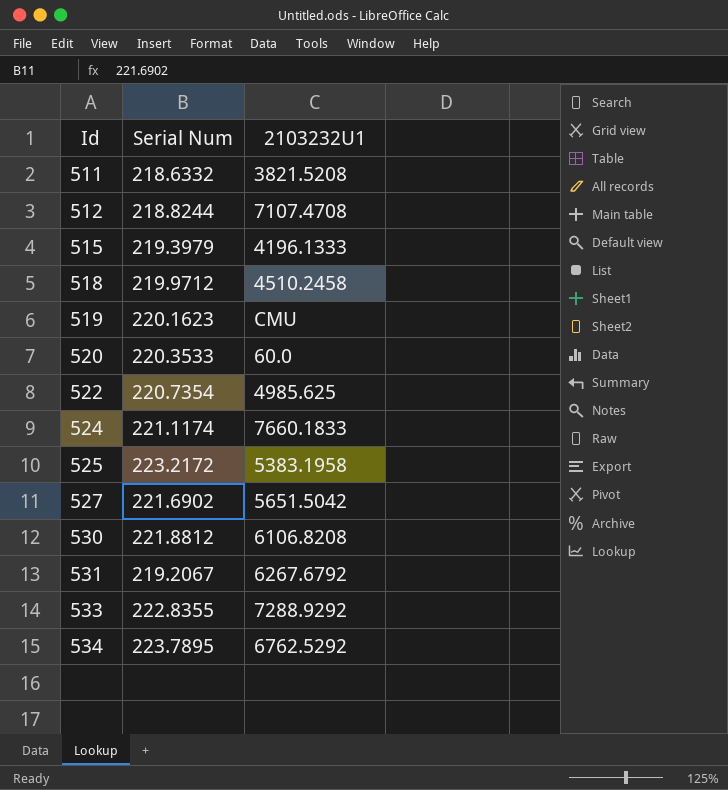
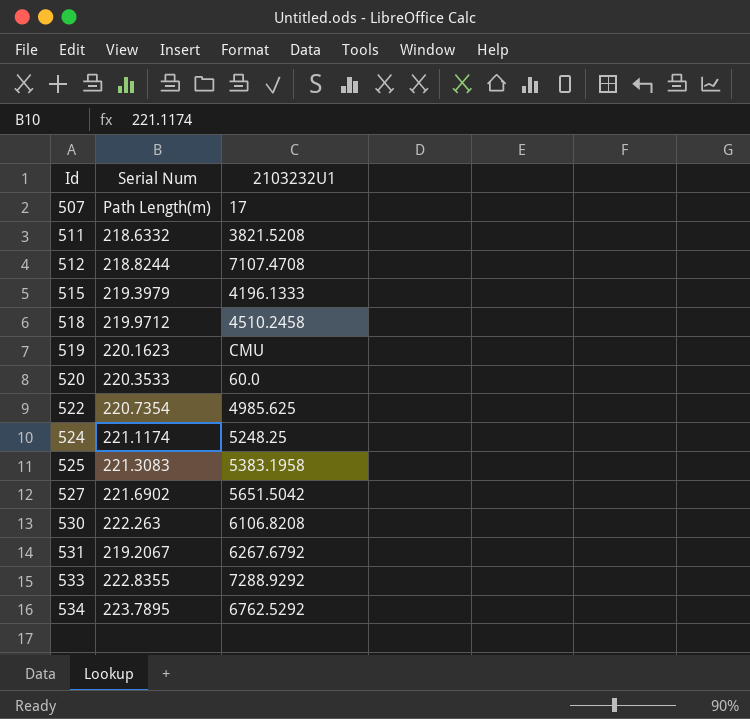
row 507: none -> Path Length(m) | 17
524 | 2103232U1: 7660.1833 -> 5248.25
525 | Serial Num: 223.2172 -> 221.3083
530 | Serial Num: 221.8812 -> 222.263

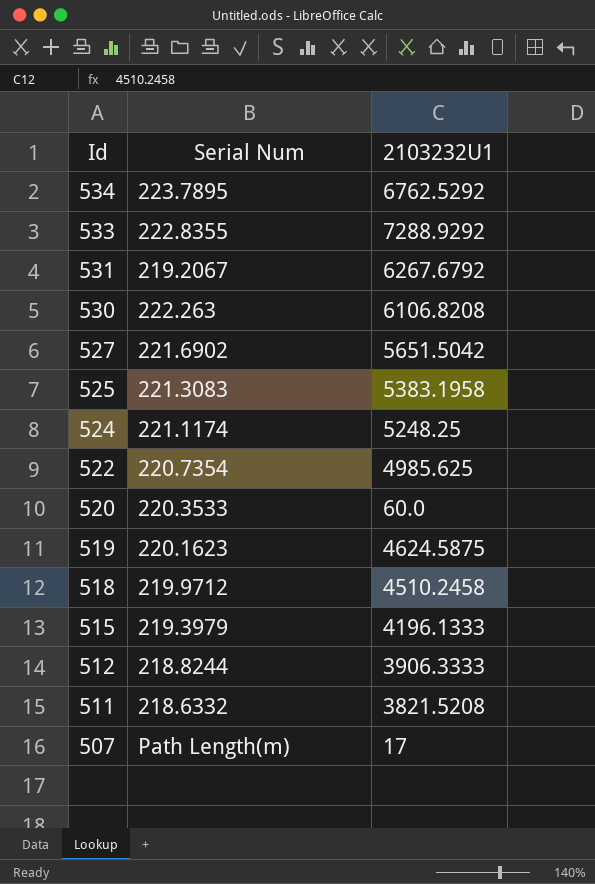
row order: Id ascending -> Id descending
519 | 2103232U1: CMU -> 4624.5875
512 | 2103232U1: 7107.4708 -> 3906.3333

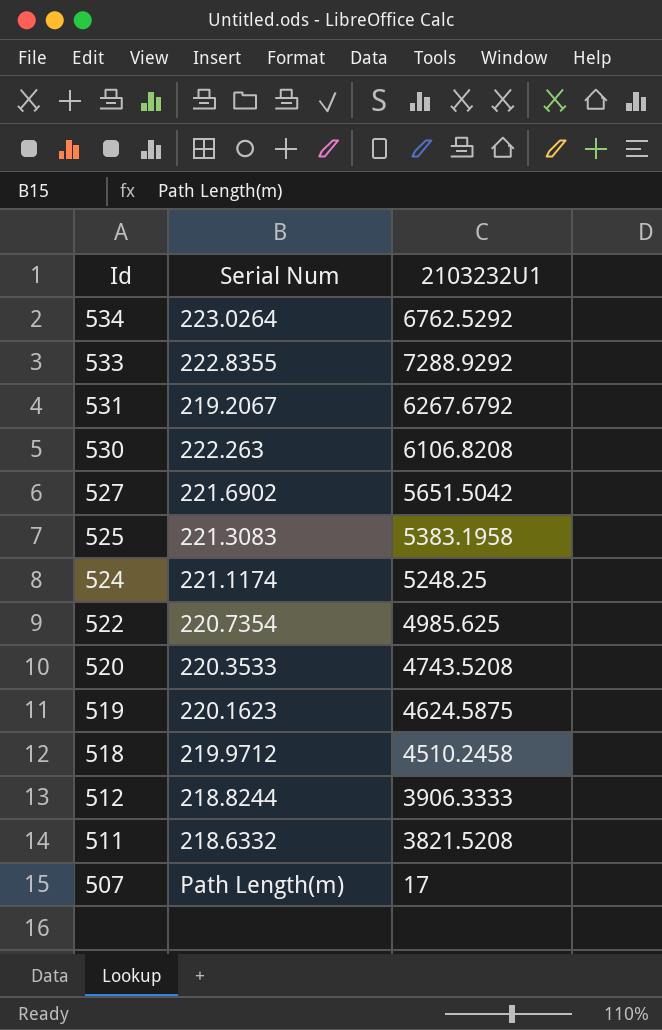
row 515: 219.3979 | 4196.1333 -> none
534 | Serial Num: 223.7895 -> 223.0264
520 | 2103232U1: 60.0 -> 4743.5208

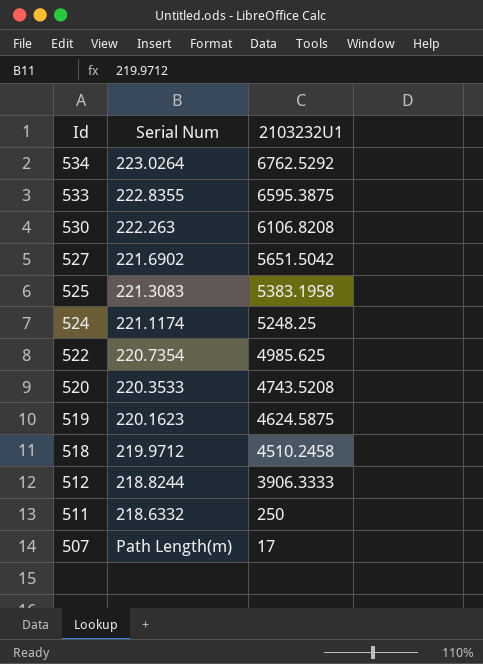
row 531: 219.2067 | 6267.6792 -> none
533 | 2103232U1: 7288.9292 -> 6595.3875
511 | 2103232U1: 3821.5208 -> 250

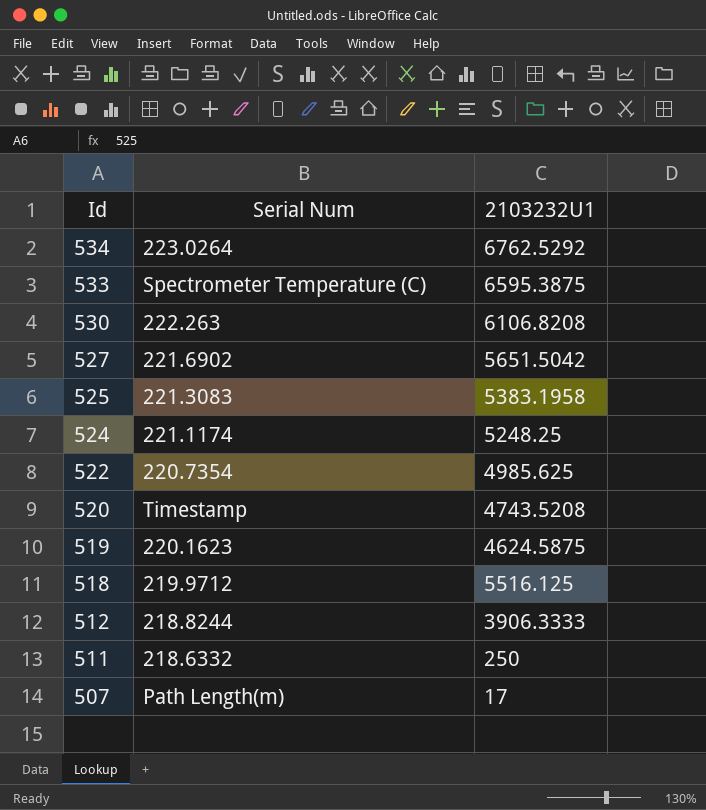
533 | Serial Num: 222.8355 -> Spectrometer Temperature (C)
520 | Serial Num: 220.3533 -> Timestamp
518 | 2103232U1: 4510.2458 -> 5516.125

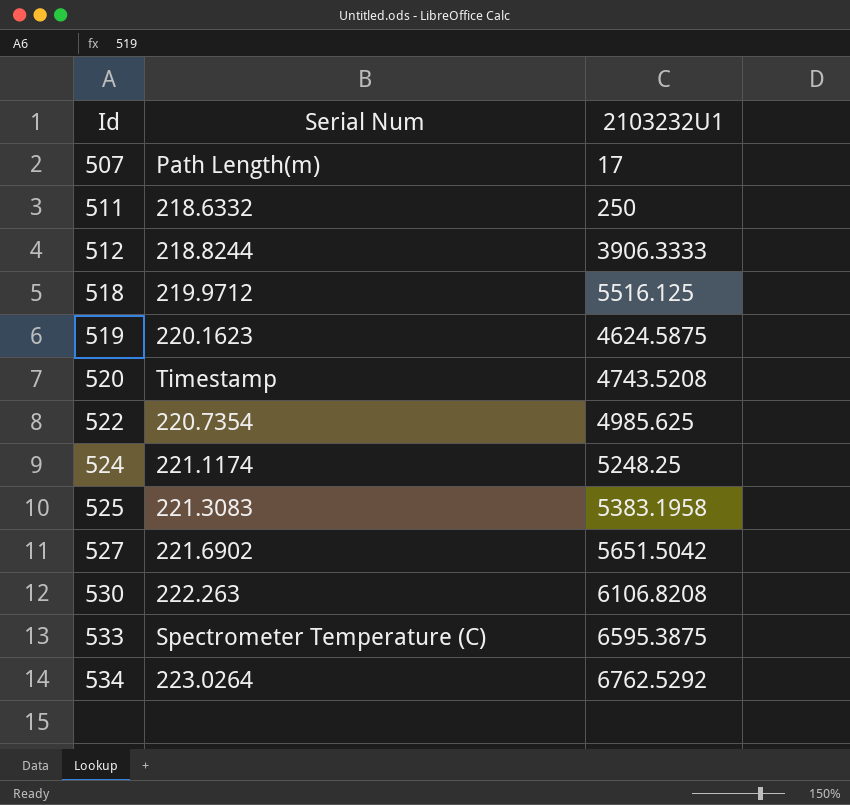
row order: Id descending -> Id ascending

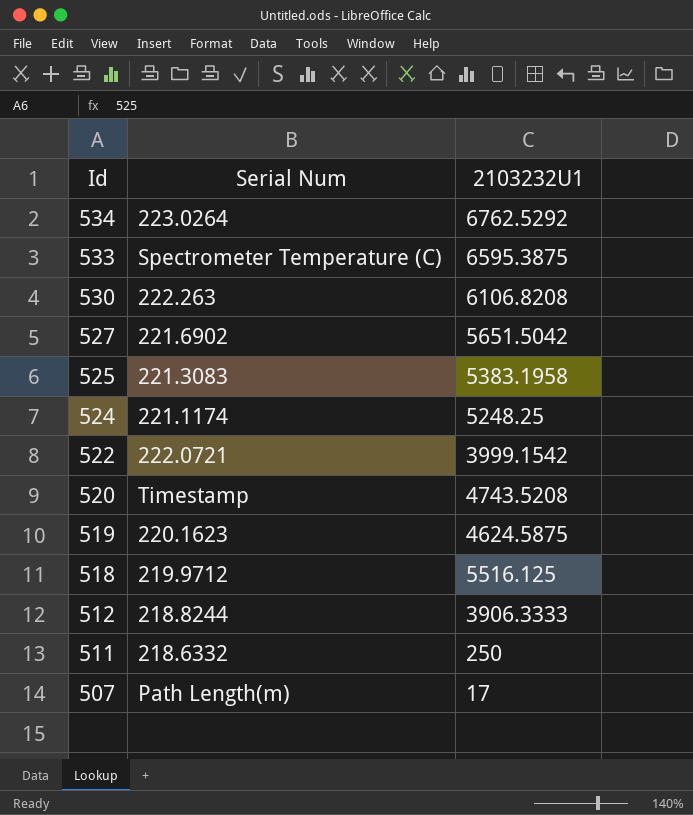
row order: Id ascending -> Id descending
522 | Serial Num: 220.7354 -> 222.0721
522 | 2103232U1: 4985.625 -> 3999.1542

